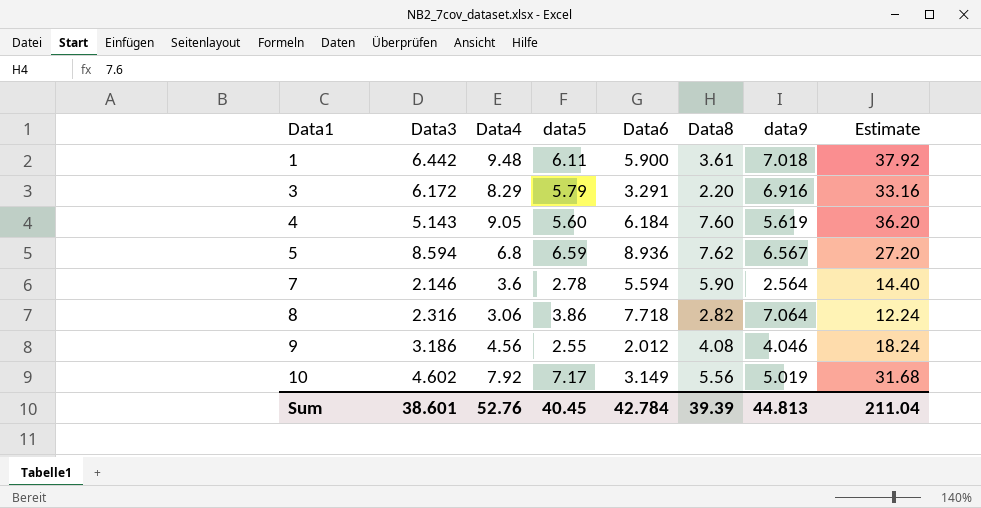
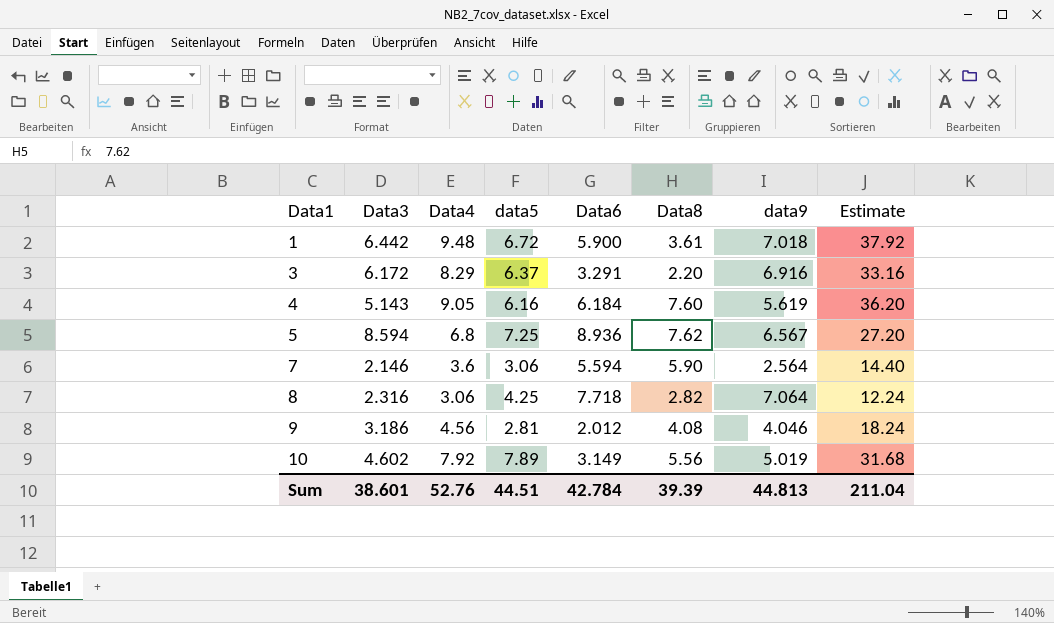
1 | data5: 6.11 -> 6.72
3 | data5: 5.79 -> 6.37
4 | data5: 5.60 -> 6.16
5 | data5: 6.59 -> 7.25
7 | data5: 2.78 -> 3.06
8 | data5: 3.86 -> 4.25
9 | data5: 2.55 -> 2.81
10 | data5: 7.17 -> 7.89
Sum | data5: 40.45 -> 44.51

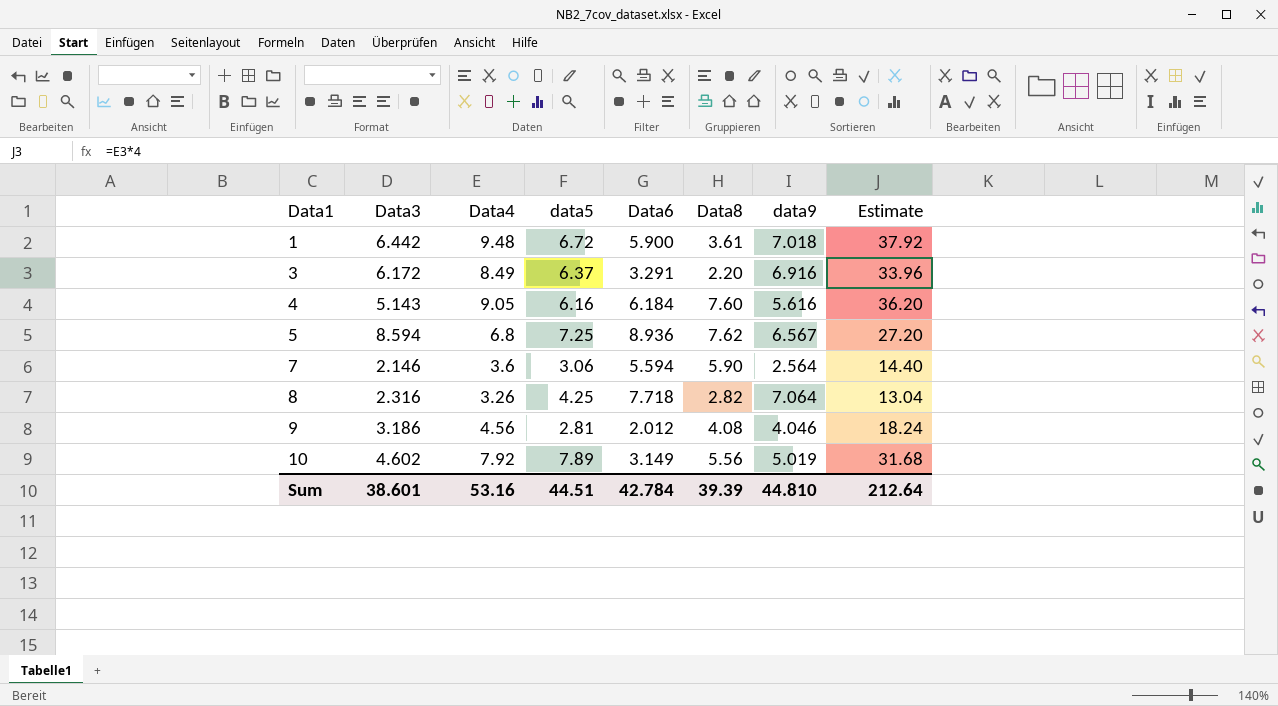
3 | Data4: 8.29 -> 8.49
3 | Estimate: 33.16 -> 33.96
4 | data9: 5.619 -> 5.616
8 | Data4: 3.06 -> 3.26
8 | Estimate: 12.24 -> 13.04
Sum | Data4: 52.76 -> 53.16
Sum | data9: 44.813 -> 44.810
Sum | Estimate: 211.04 -> 212.64

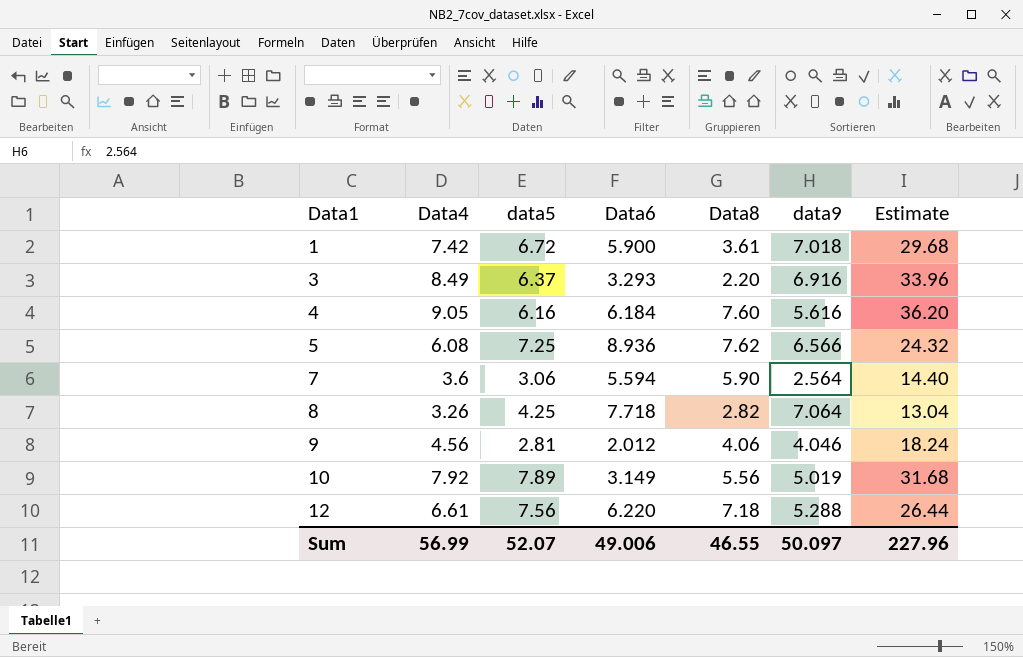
column Data3 | position: 2 -> none
1 | Data4: 9.48 -> 7.42
1 | Estimate: 37.92 -> 29.68
3 | Data6: 3.291 -> 3.293
5 | Data4: 6.8 -> 6.08
5 | data9: 6.567 -> 6.566
5 | Estimate: 27.20 -> 24.32
9 | Data8: 4.08 -> 4.06
row 12: none -> 6.61 | 7.56 | 6.220 | 7.18 | 5.288 | 26.44
Sum | Data4: 53.16 -> 56.99
Sum | data5: 44.51 -> 52.07
Sum | Data6: 42.784 -> 49.006
Sum | Data8: 39.39 -> 46.55
Sum | data9: 44.810 -> 50.097
Sum | Estimate: 212.64 -> 227.96

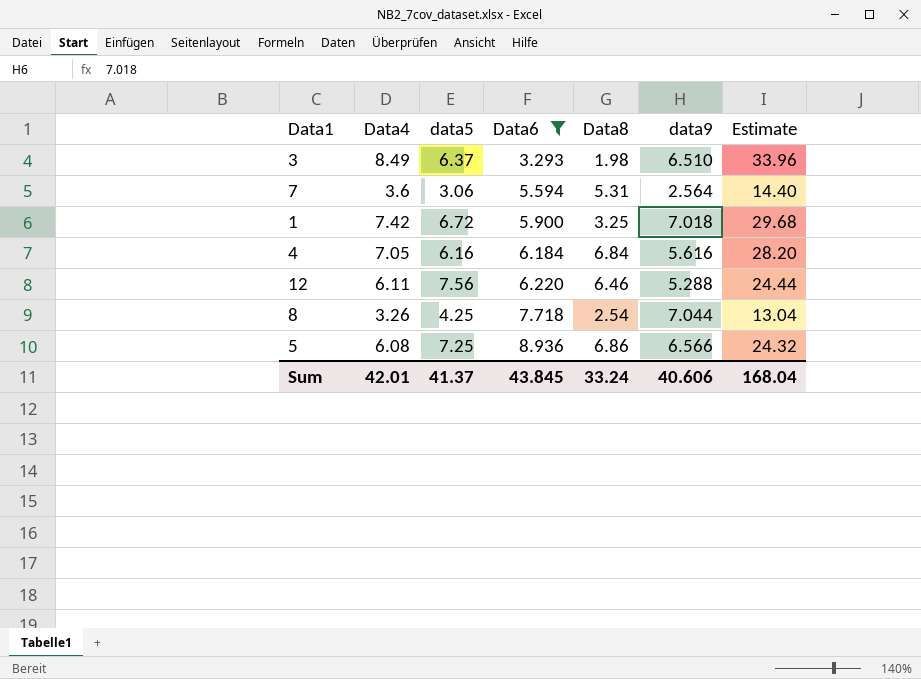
filter: none -> Data6 >= 3.293
row order: Data1 ascending -> Data6 ascending
3 | Data8: 2.20 -> 1.98
3 | data9: 6.916 -> 6.510
7 | Data8: 5.90 -> 5.31
1 | Data8: 3.61 -> 3.25
4 | Data4: 9.05 -> 7.05
4 | Data8: 7.60 -> 6.84
4 | Estimate: 36.20 -> 28.20
12 | Data4: 6.61 -> 6.11
12 | Data8: 7.18 -> 6.46
12 | Estimate: 26.44 -> 24.44
8 | Data8: 2.82 -> 2.54
8 | data9: 7.064 -> 7.044
5 | Data8: 7.62 -> 6.86
Sum | Data4: 56.99 -> 42.01
Sum | data5: 52.07 -> 41.37
Sum | Data6: 49.006 -> 43.845
Sum | Data8: 46.55 -> 33.24
Sum | data9: 50.097 -> 40.606
Sum | Estimate: 227.96 -> 168.04

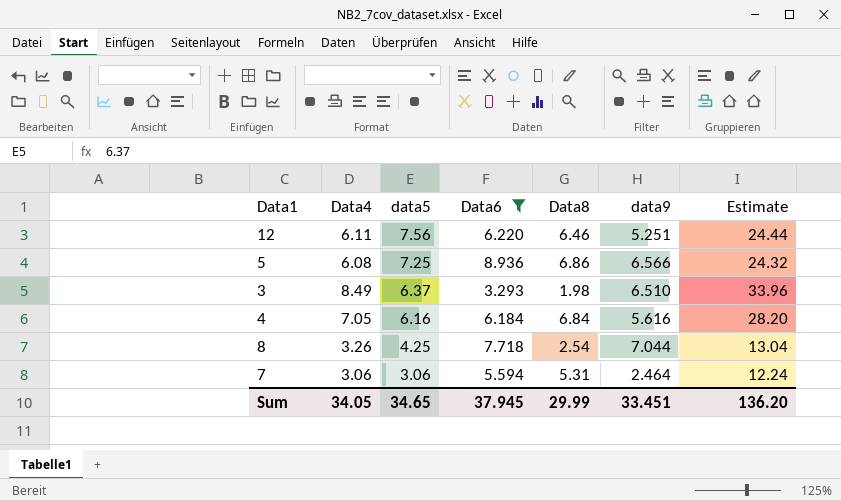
row order: Data6 ascending -> data5 descending
row 1: 7.42 | 6.72 | 5.900 | 3.25 | 7.018 | 29.68 -> none
12 | data9: 5.288 -> 5.251
7 | Data4: 3.6 -> 3.06
7 | data9: 2.564 -> 2.464
7 | Estimate: 14.40 -> 12.24
Sum | Data4: 42.01 -> 34.05
Sum | data5: 41.37 -> 34.65
Sum | Data6: 43.845 -> 37.945
Sum | Data8: 33.24 -> 29.99
Sum | data9: 40.606 -> 33.451
Sum | Estimate: 168.04 -> 136.20

